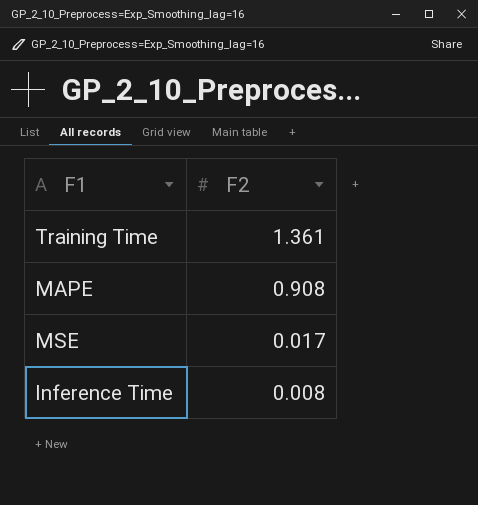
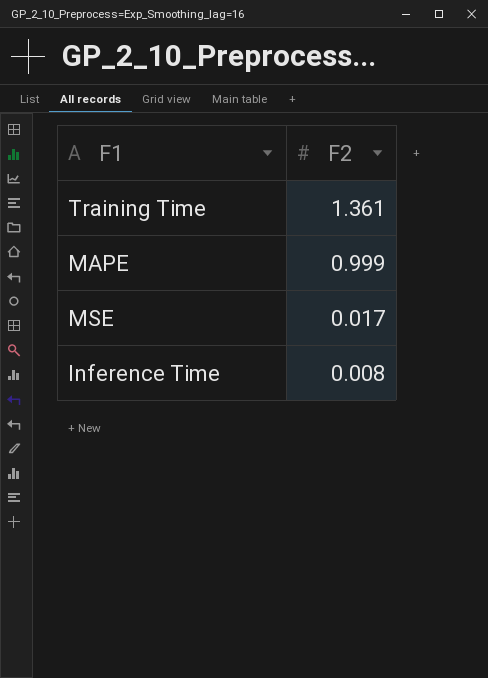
MAPE | F2: 0.908 -> 0.999

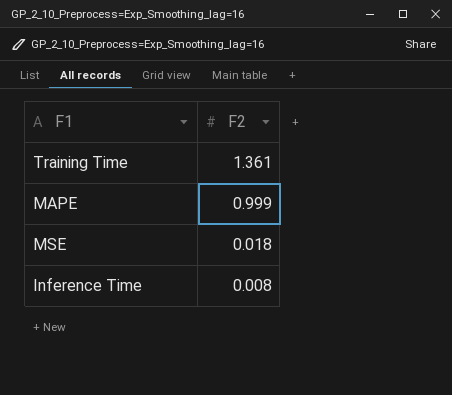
MSE | F2: 0.017 -> 0.018

